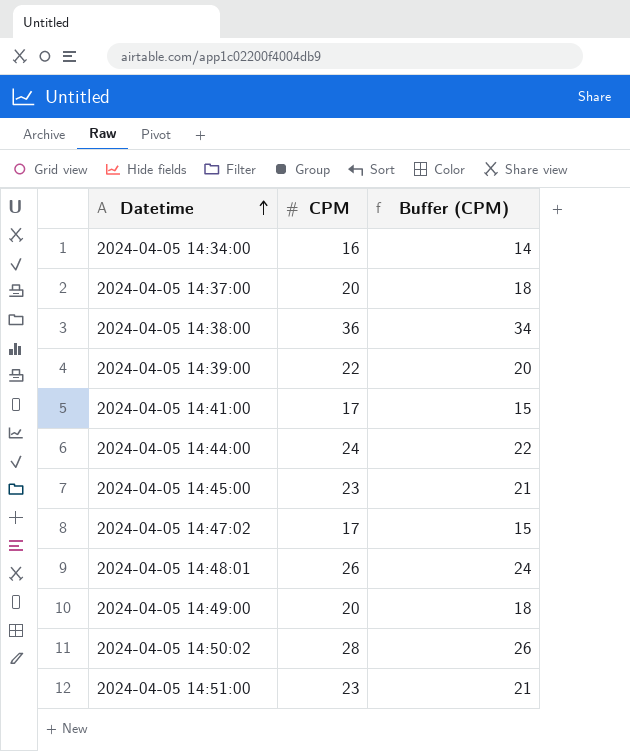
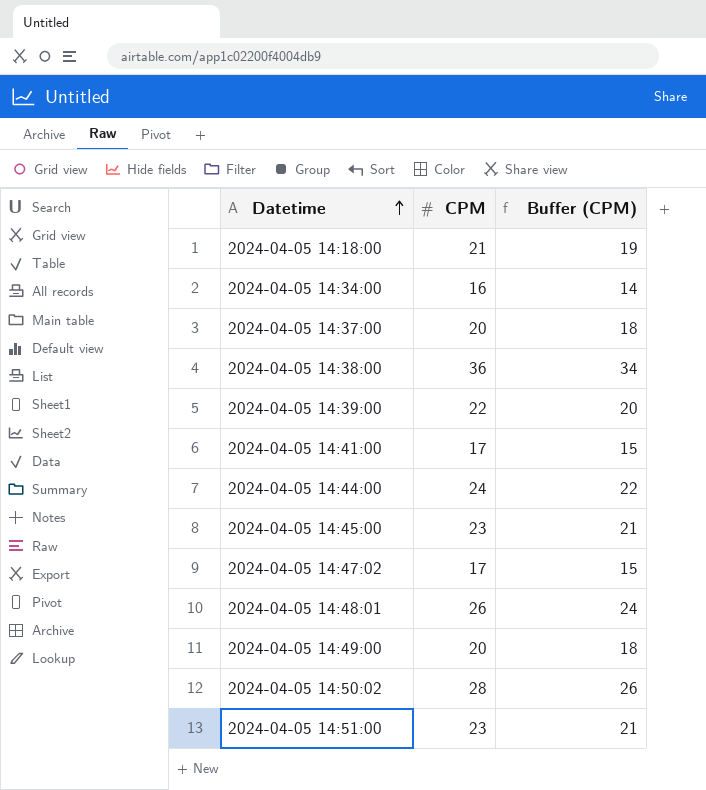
row 2024-04-05 14:18:00: none -> 21 | 19

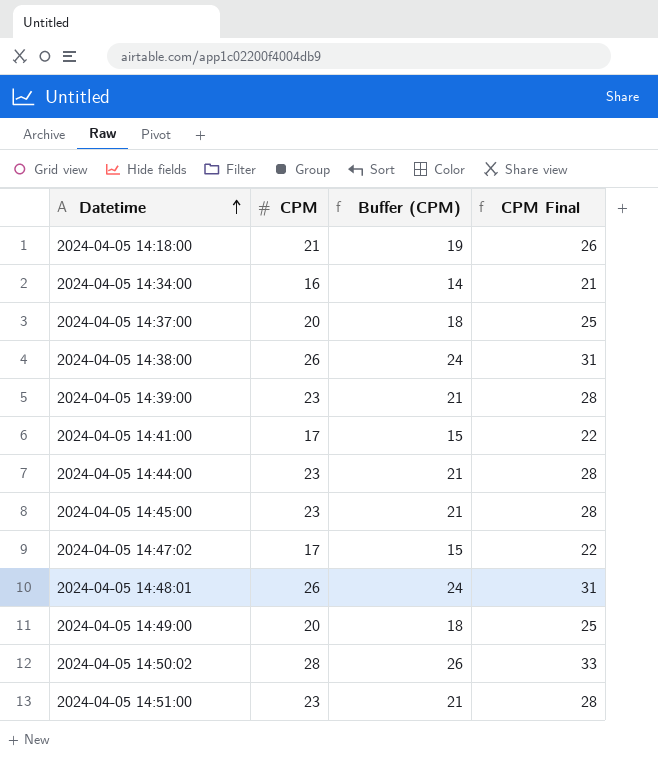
column CPM Final | formula: none -> [CPM] + 5
2024-04-05 14:38:00 | CPM: 36 -> 26
2024-04-05 14:38:00 | Buffer (CPM): 34 -> 24
2024-04-05 14:39:00 | CPM: 22 -> 23
2024-04-05 14:39:00 | Buffer (CPM): 20 -> 21
2024-04-05 14:44:00 | CPM: 24 -> 23
2024-04-05 14:44:00 | Buffer (CPM): 22 -> 21

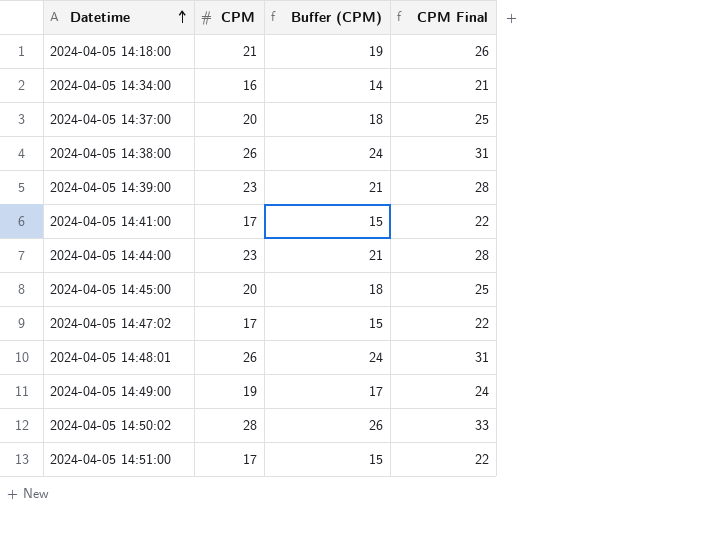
2024-04-05 14:45:00 | CPM: 23 -> 20
2024-04-05 14:45:00 | Buffer (CPM): 21 -> 18
2024-04-05 14:45:00 | CPM Final: 28 -> 25
2024-04-05 14:49:00 | CPM: 20 -> 19
2024-04-05 14:49:00 | Buffer (CPM): 18 -> 17
2024-04-05 14:49:00 | CPM Final: 25 -> 24
2024-04-05 14:51:00 | CPM: 23 -> 17
2024-04-05 14:51:00 | Buffer (CPM): 21 -> 15
2024-04-05 14:51:00 | CPM Final: 28 -> 22

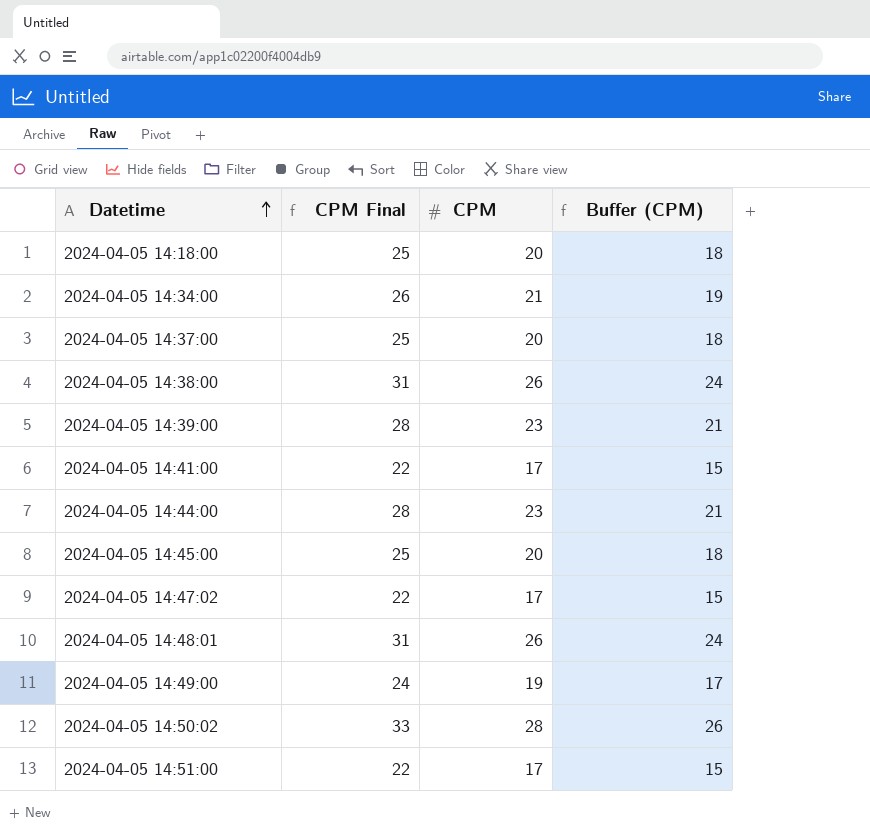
column CPM Final | position: 4 -> 2
2024-04-05 14:18:00 | CPM Final: 26 -> 25
2024-04-05 14:18:00 | CPM: 21 -> 20
2024-04-05 14:18:00 | Buffer (CPM): 19 -> 18
2024-04-05 14:34:00 | CPM Final: 21 -> 26
2024-04-05 14:34:00 | CPM: 16 -> 21
2024-04-05 14:34:00 | Buffer (CPM): 14 -> 19

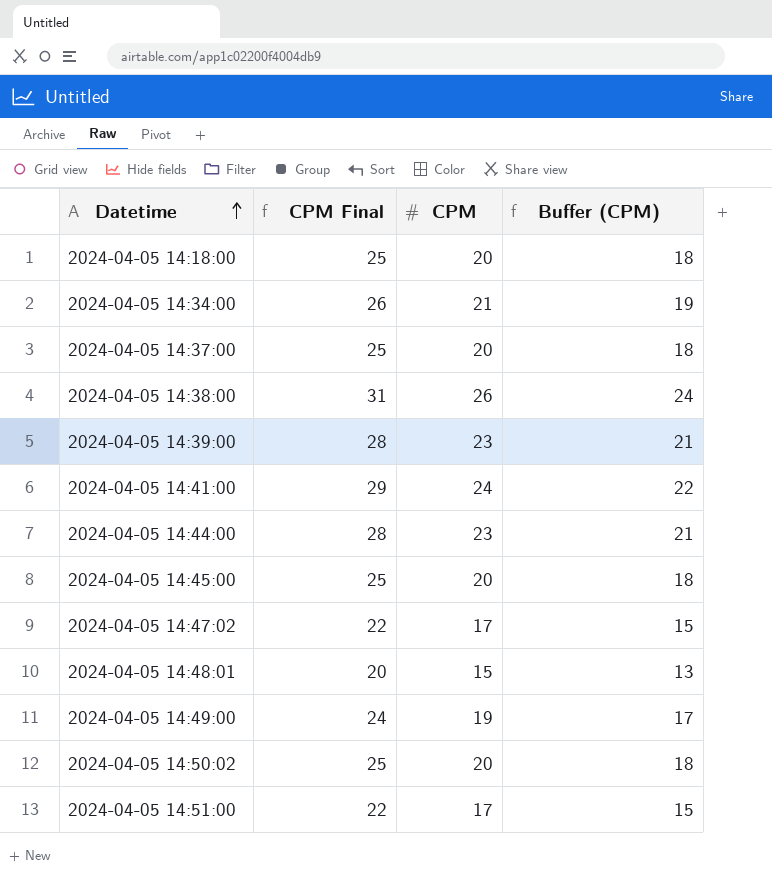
2024-04-05 14:41:00 | CPM Final: 22 -> 29
2024-04-05 14:41:00 | CPM: 17 -> 24
2024-04-05 14:41:00 | Buffer (CPM): 15 -> 22
2024-04-05 14:48:01 | CPM Final: 31 -> 20
2024-04-05 14:48:01 | CPM: 26 -> 15
2024-04-05 14:48:01 | Buffer (CPM): 24 -> 13
2024-04-05 14:50:02 | CPM Final: 33 -> 25
2024-04-05 14:50:02 | CPM: 28 -> 20
2024-04-05 14:50:02 | Buffer (CPM): 26 -> 18

